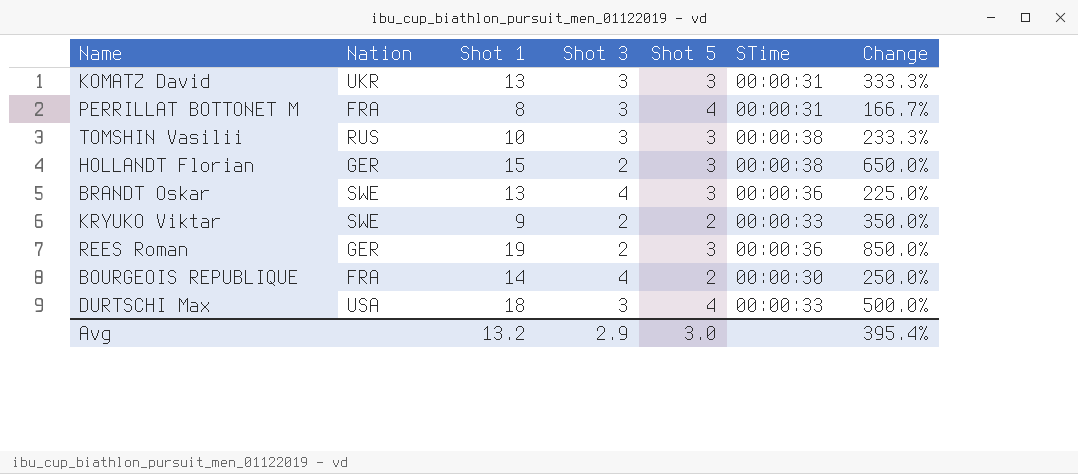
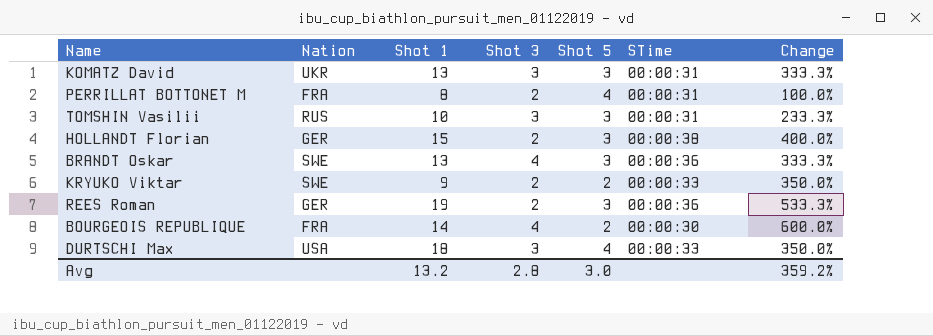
column Change | formula: ([Shot 1] - [Shot 3]) / [Shot 3] -> ([Shot 1] - [Shot 5]) / [Shot 5]
PERRILLAT BOTTONET M | Shot 3: 3 -> 2
TOMSHIN Vasilii | STime: 00:00:38 -> 00:00:31
Avg | Shot 3: 2.9 -> 2.8
Avg | Change: 395.4% -> 359.2%

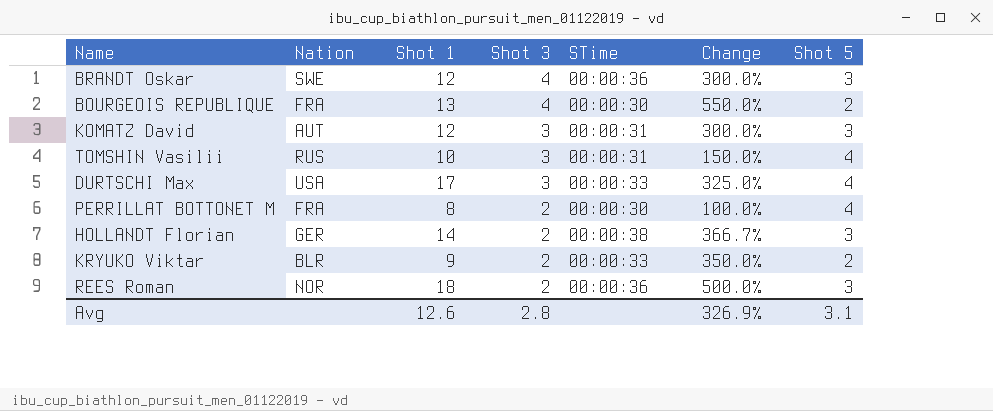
row order: none -> Shot 3 descending
column Shot 5 | position: 5 -> 7
BRANDT Oskar | Shot 1: 13 -> 12
BRANDT Oskar | Change: 333.3% -> 300.0%
BOURGEOIS REPUBLIQUE | Shot 1: 14 -> 13
BOURGEOIS REPUBLIQUE | Change: 600.0% -> 550.0%
KOMATZ David | Nation: UKR -> AUT
KOMATZ David | Shot 1: 13 -> 12
KOMATZ David | Change: 333.3% -> 300.0%
TOMSHIN Vasilii | Change: 233.3% -> 150.0%
TOMSHIN Vasilii | Shot 5: 3 -> 4
DURTSCHI Max | Shot 1: 18 -> 17
DURTSCHI Max | Change: 350.0% -> 325.0%
PERRILLAT BOTTONET M | STime: 00:00:31 -> 00:00:30
HOLLANDT Florian | Shot 1: 15 -> 14
HOLLANDT Florian | Change: 400.0% -> 366.7%
KRYUKO Viktar | Nation: SWE -> BLR
REES Roman | Nation: GER -> NOR
REES Roman | Shot 1: 19 -> 18
REES Roman | Change: 533.3% -> 500.0%
Avg | Shot 1: 13.2 -> 12.6
Avg | Change: 359.2% -> 326.9%
Avg | Shot 5: 3.0 -> 3.1

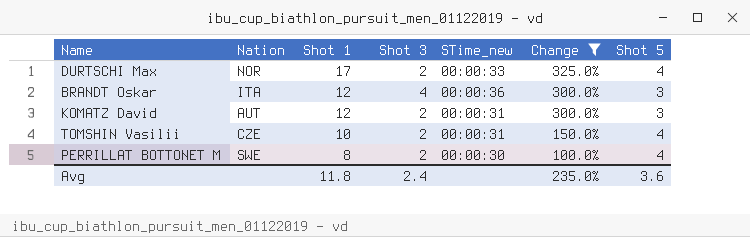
filter: none -> Change <= 325.0%
row order: Shot 3 descending -> Shot 1 descending
column name: STime -> STime_new
DURTSCHI Max | Nation: USA -> NOR
DURTSCHI Max | Shot 3: 3 -> 2
BRANDT Oskar | Nation: SWE -> ITA
KOMATZ David | Shot 3: 3 -> 2
TOMSHIN Vasilii | Nation: RUS -> CZE
TOMSHIN Vasilii | Shot 3: 3 -> 2
PERRILLAT BOTTONET M | Nation: FRA -> SWE
Avg | Shot 1: 12.6 -> 11.8
Avg | Shot 3: 2.8 -> 2.4
Avg | Change: 326.9% -> 235.0%
Avg | Shot 5: 3.1 -> 3.6

